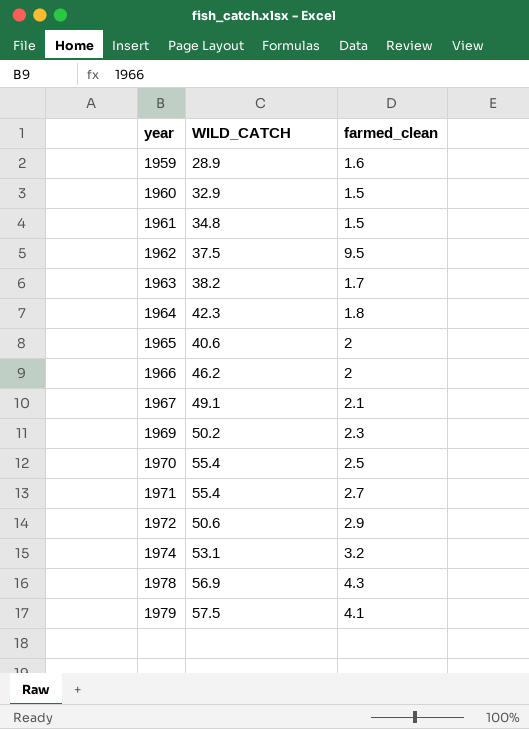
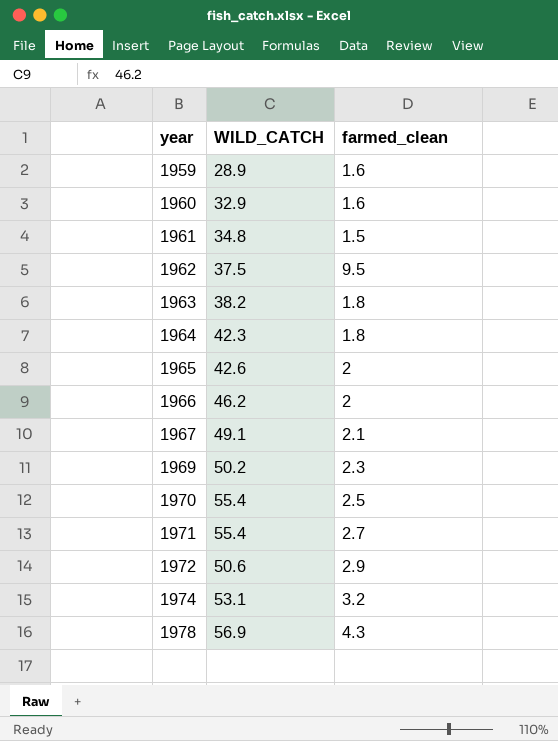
row 1979: 57.5 | 4.1 -> none
1960 | farmed_clean: 1.5 -> 1.6
1963 | farmed_clean: 1.7 -> 1.8
1965 | WILD_CATCH: 40.6 -> 42.6

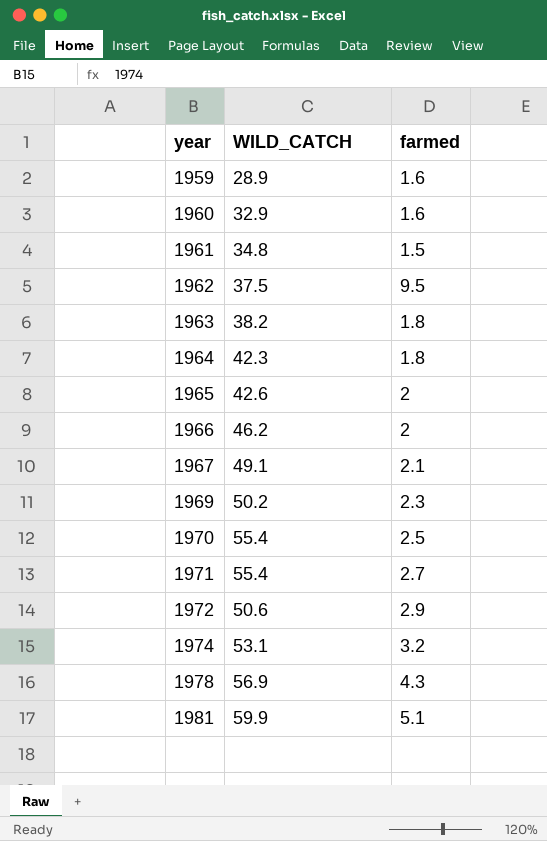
column name: farmed_clean -> farmed
row 1981: none -> 59.9 | 5.1

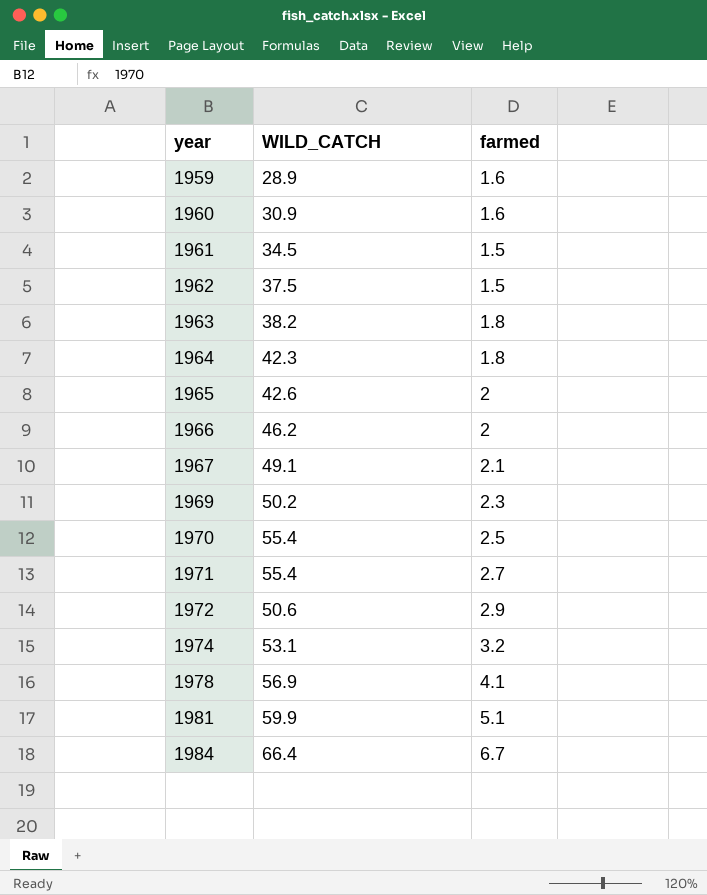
1960 | WILD_CATCH: 32.9 -> 30.9
1961 | WILD_CATCH: 34.8 -> 34.5
1962 | farmed: 9.5 -> 1.5
1978 | farmed: 4.3 -> 4.1
row 1984: none -> 66.4 | 6.7

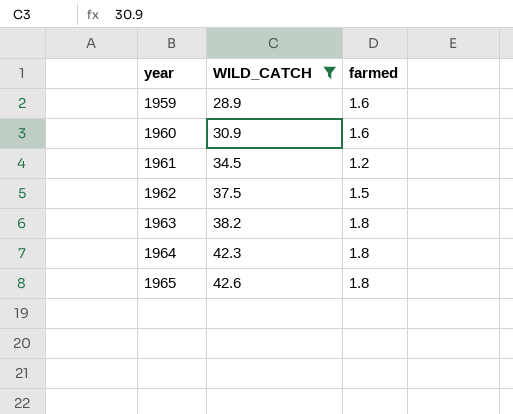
filter: none -> WILD_CATCH <= 42.6
1961 | farmed: 1.5 -> 1.2
1965 | farmed: 2 -> 1.8

